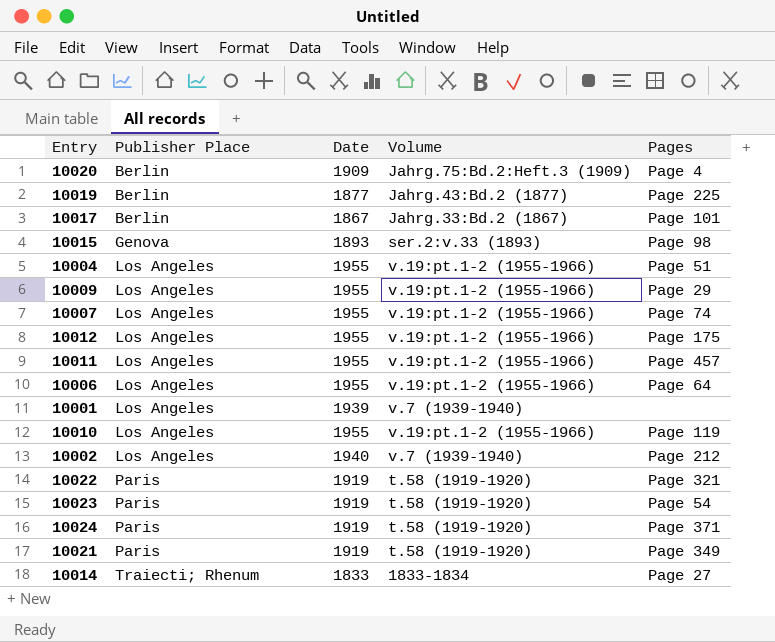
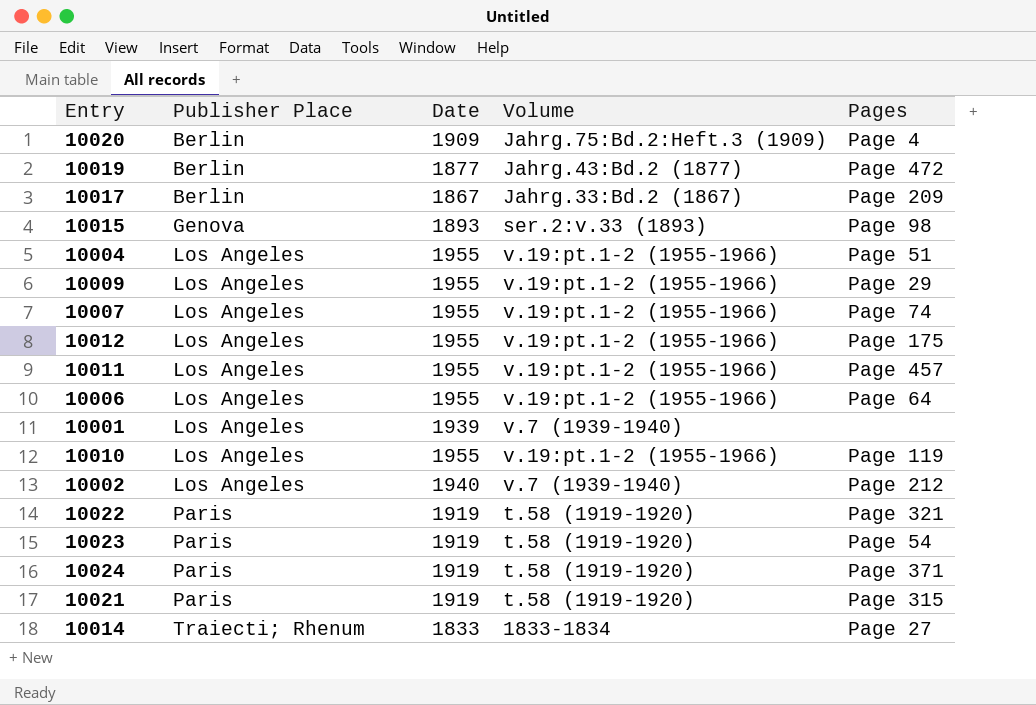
10019 | Pages: Page 225 -> Page 472
10017 | Pages: Page 101 -> Page 209
10021 | Pages: Page 349 -> Page 315

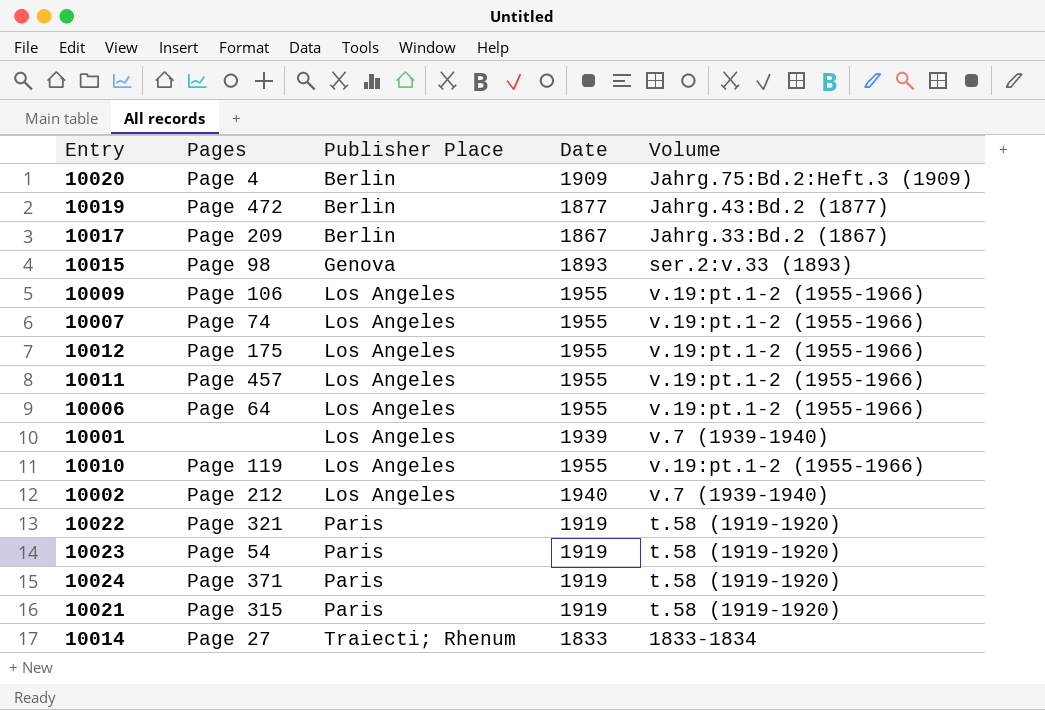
column Pages | position: 5 -> 2
row 10004: Los Angeles | 1955 | v.19:pt.1-2 (1955-1966) | Page 51 -> none
10009 | Pages: Page 29 -> Page 106

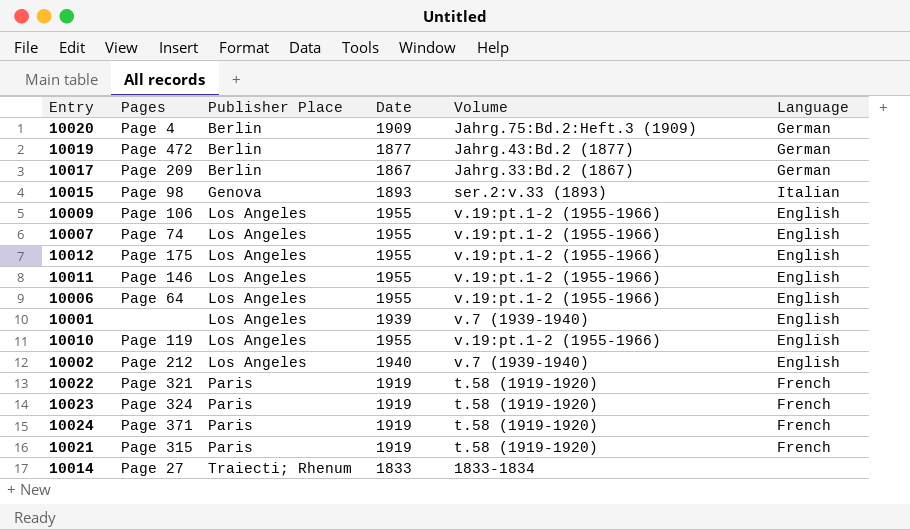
column Language | position: none -> 6
10011 | Pages: Page 457 -> Page 146
10023 | Pages: Page 54 -> Page 324

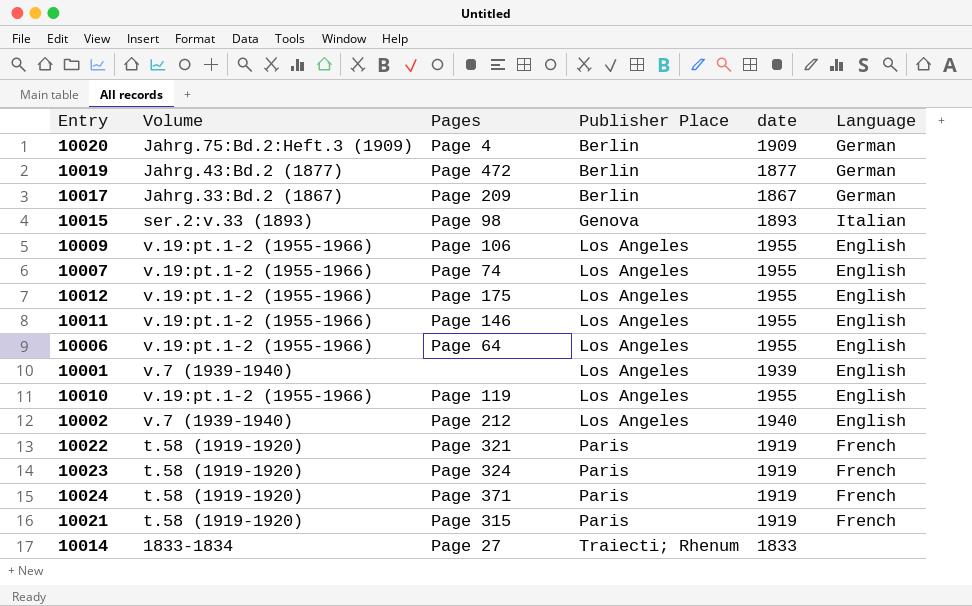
column Volume | position: 5 -> 2
column name: Date -> date

